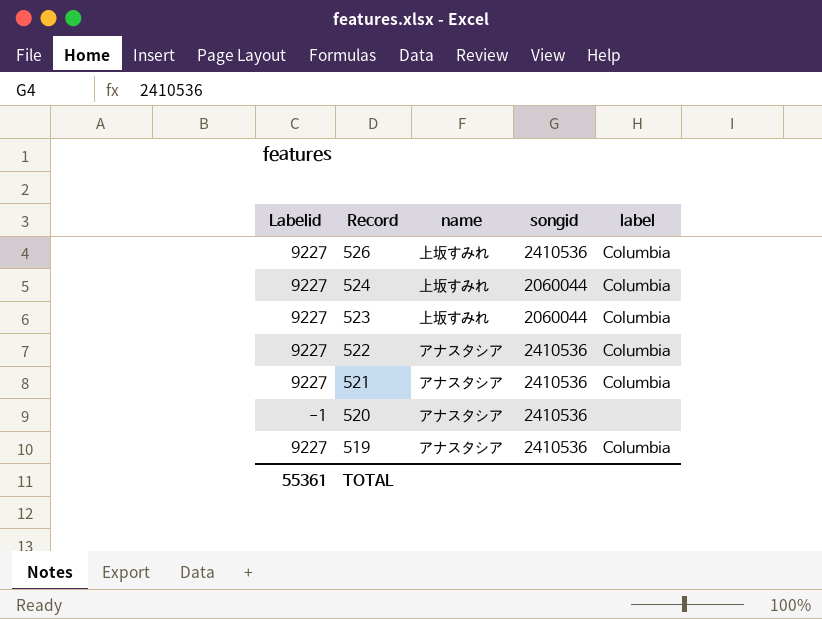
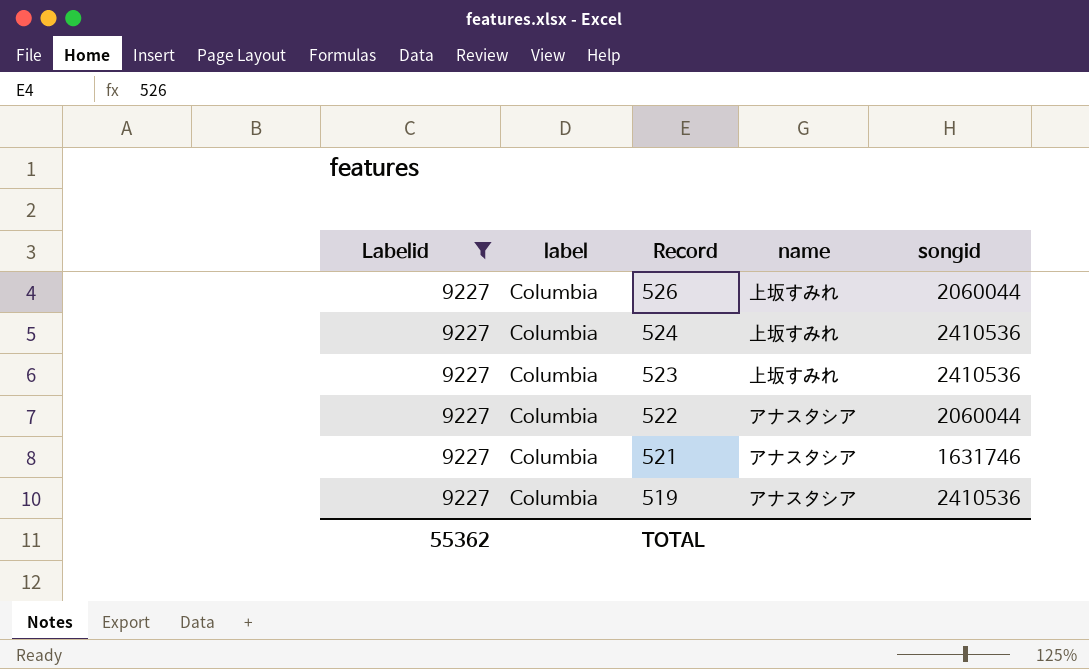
filter: none -> Labelid = 9227
column label | position: 5 -> 2
526 | songid: 2410536 -> 2060044
524 | songid: 2060044 -> 2410536
523 | songid: 2060044 -> 2410536
522 | songid: 2410536 -> 2060044
521 | songid: 2410536 -> 1631746
TOTAL | Labelid: 55361 -> 55362

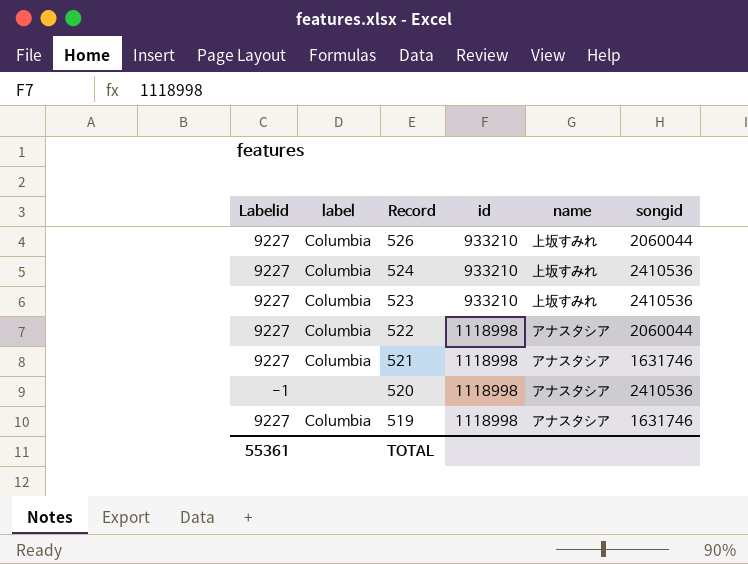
filter: Labelid = 9227 -> none
column id | position: none -> 4
519 | songid: 2410536 -> 1631746
TOTAL | Labelid: 55362 -> 55361

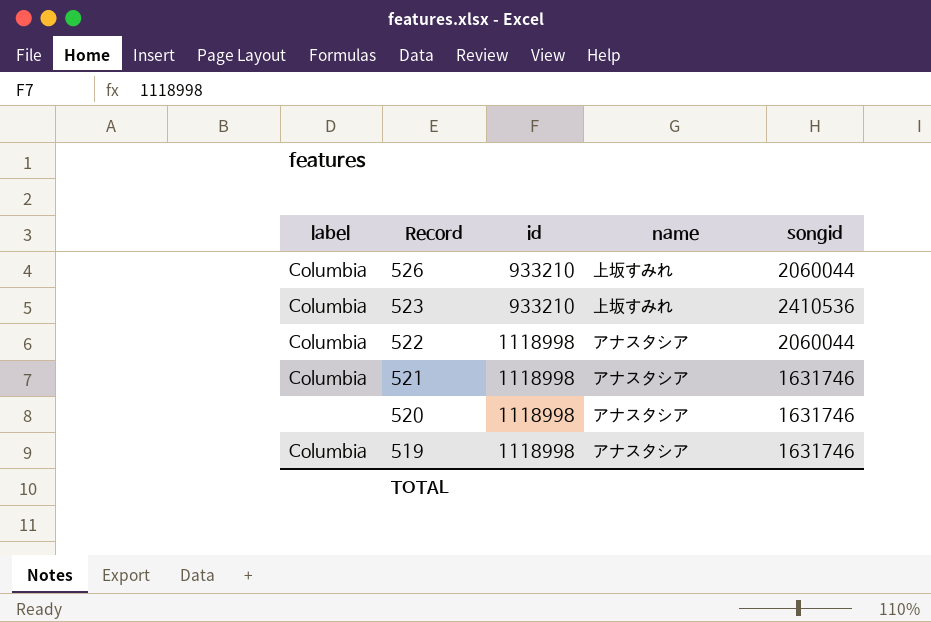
column Labelid | position: 1 -> none
row 524: 9227 | Columbia | 933210 | 上坂すみれ | 2410536 -> none
520 | songid: 2410536 -> 1631746

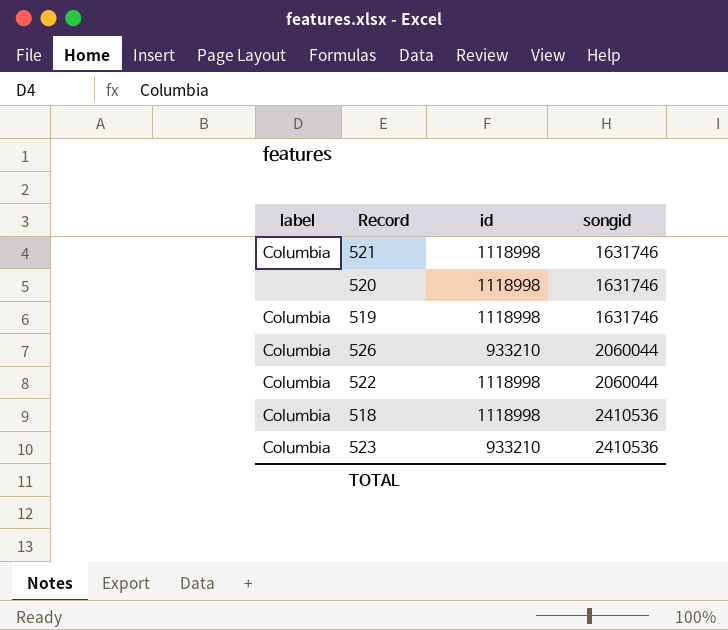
row order: Record descending -> songid ascending
column name | position: 4 -> none
row 518: none -> Columbia | 1118998 | 2410536

